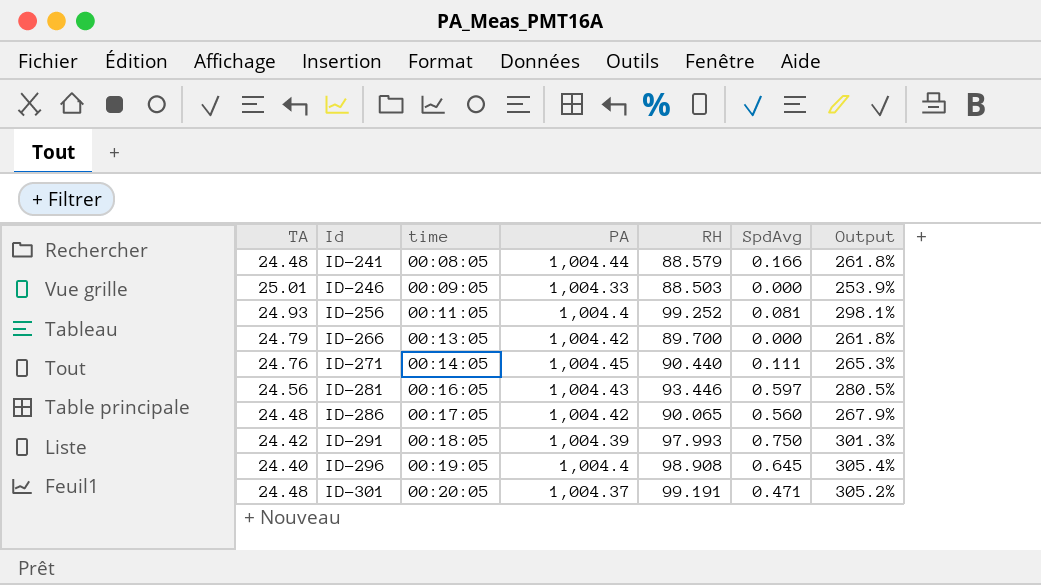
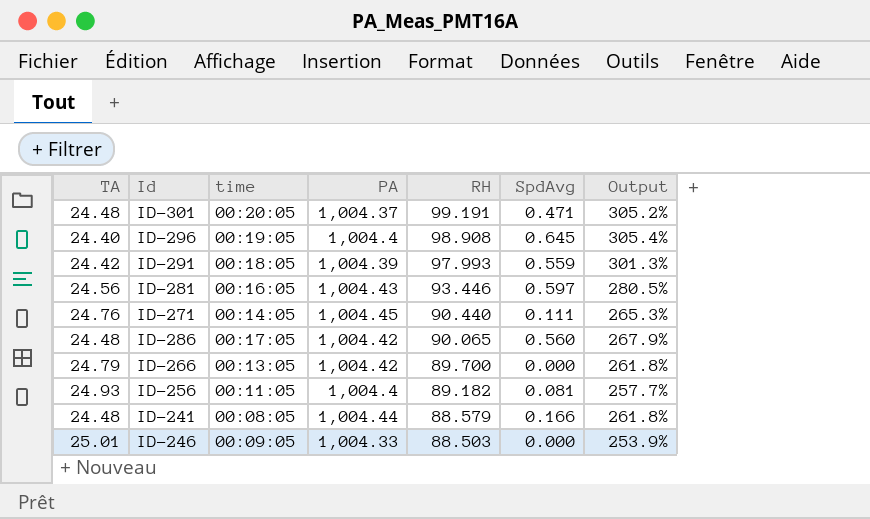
row order: Id ascending -> RH descending
ID-291 | SpdAvg: 0.750 -> 0.559
ID-256 | RH: 99.252 -> 89.182
ID-256 | Output: 298.1% -> 257.7%

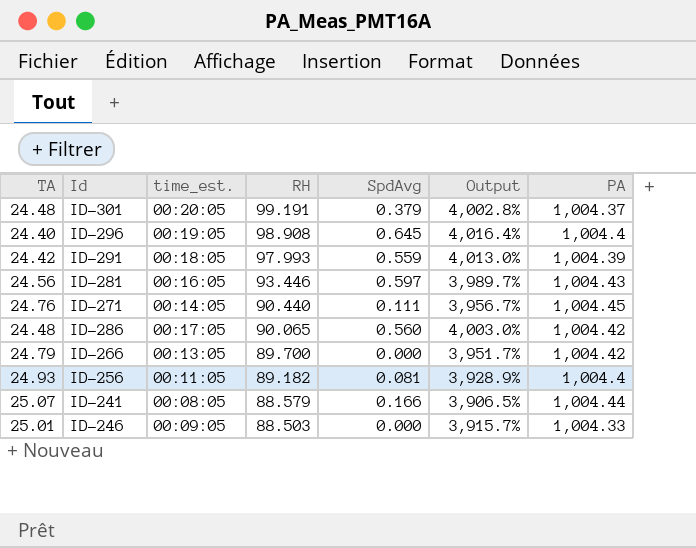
column name: time -> time_est.
column Output | formula: ([RH] - [TA]) / [TA] -> ([PA] - [TA]) / [TA]
column PA | position: 4 -> 7
ID-301 | SpdAvg: 0.471 -> 0.379
ID-241 | TA: 24.48 -> 25.07

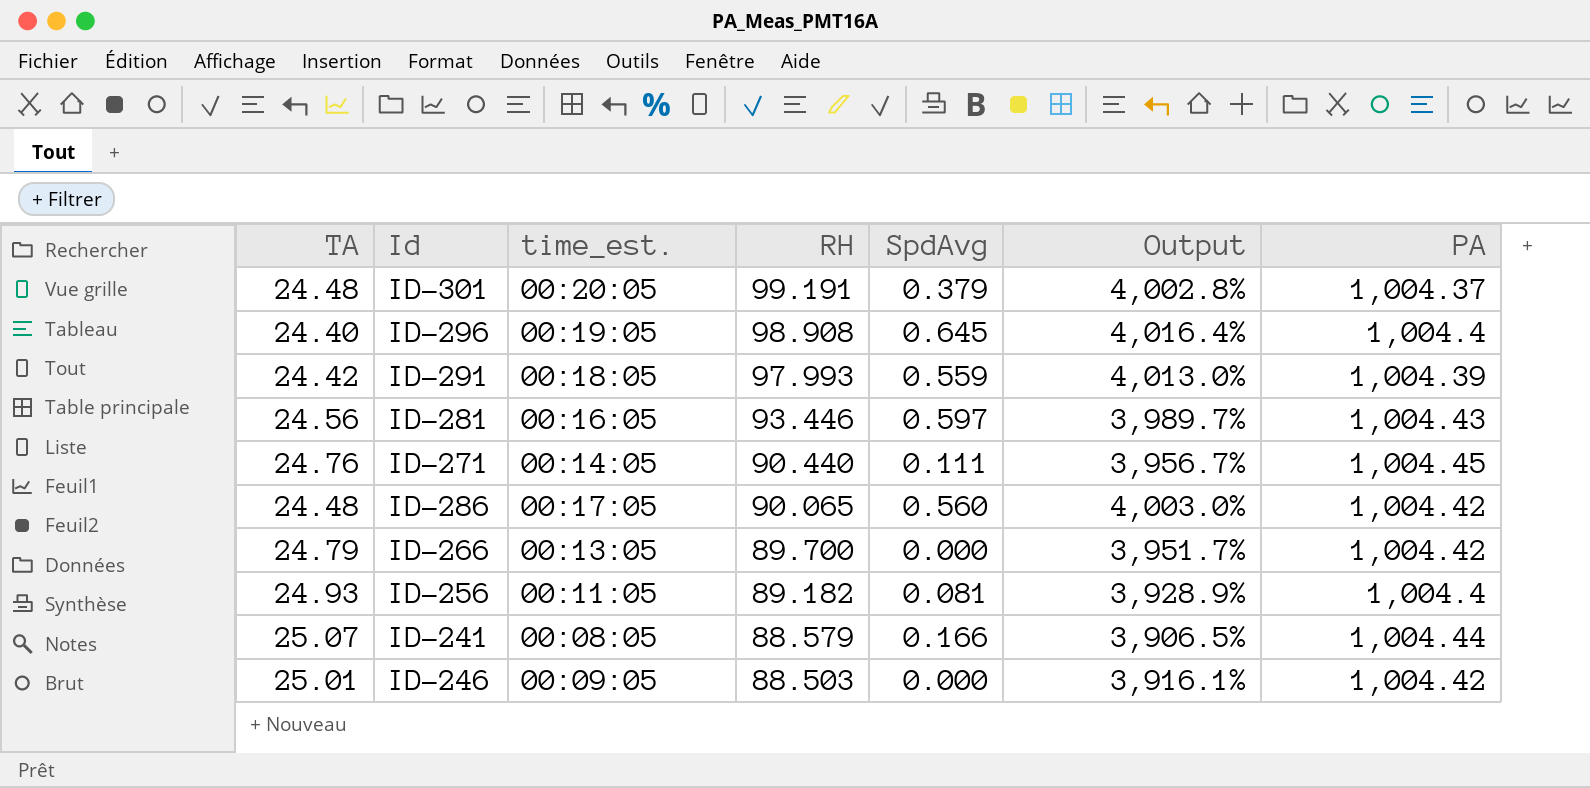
ID-246 | Output: 3,915.7% -> 3,916.1%
ID-246 | PA: 1,004.33 -> 1,004.42

